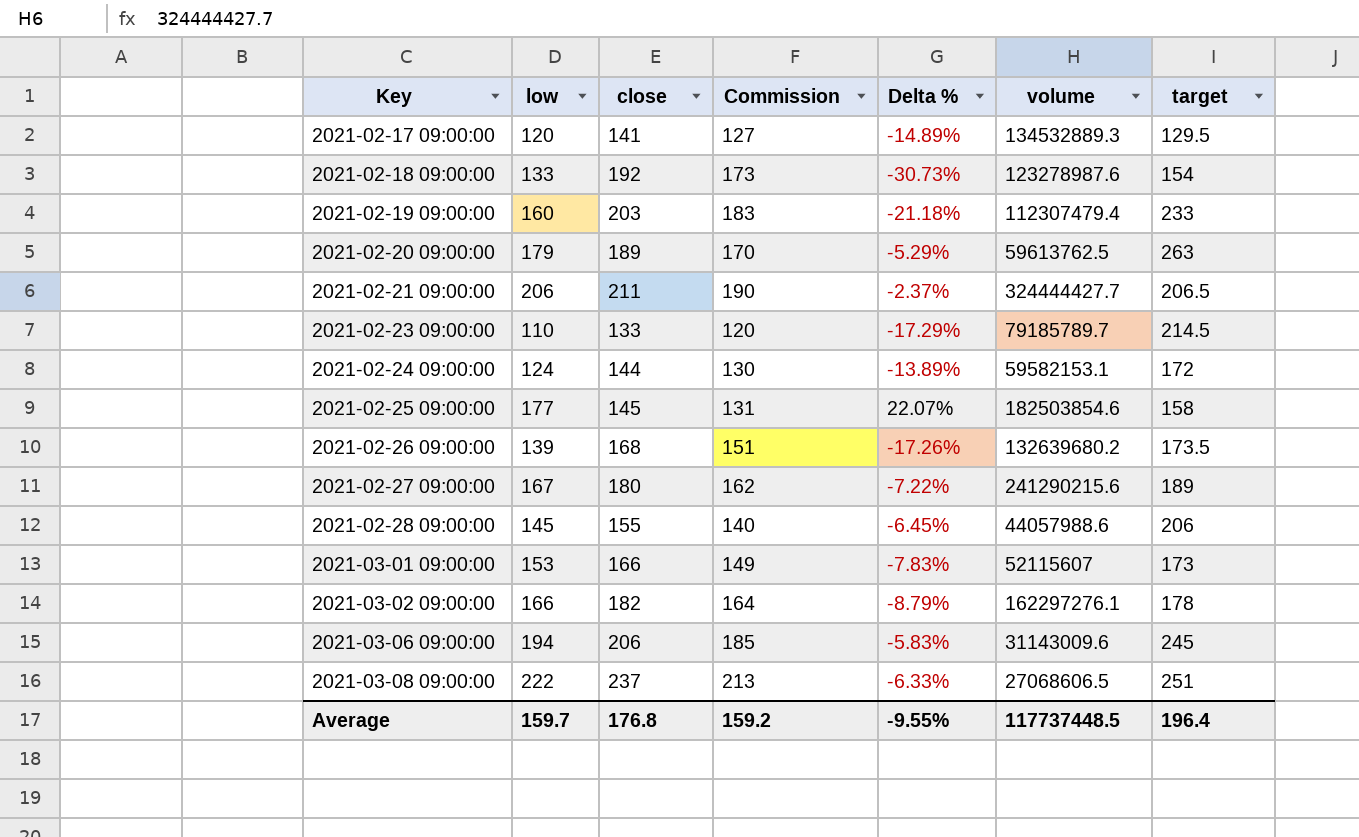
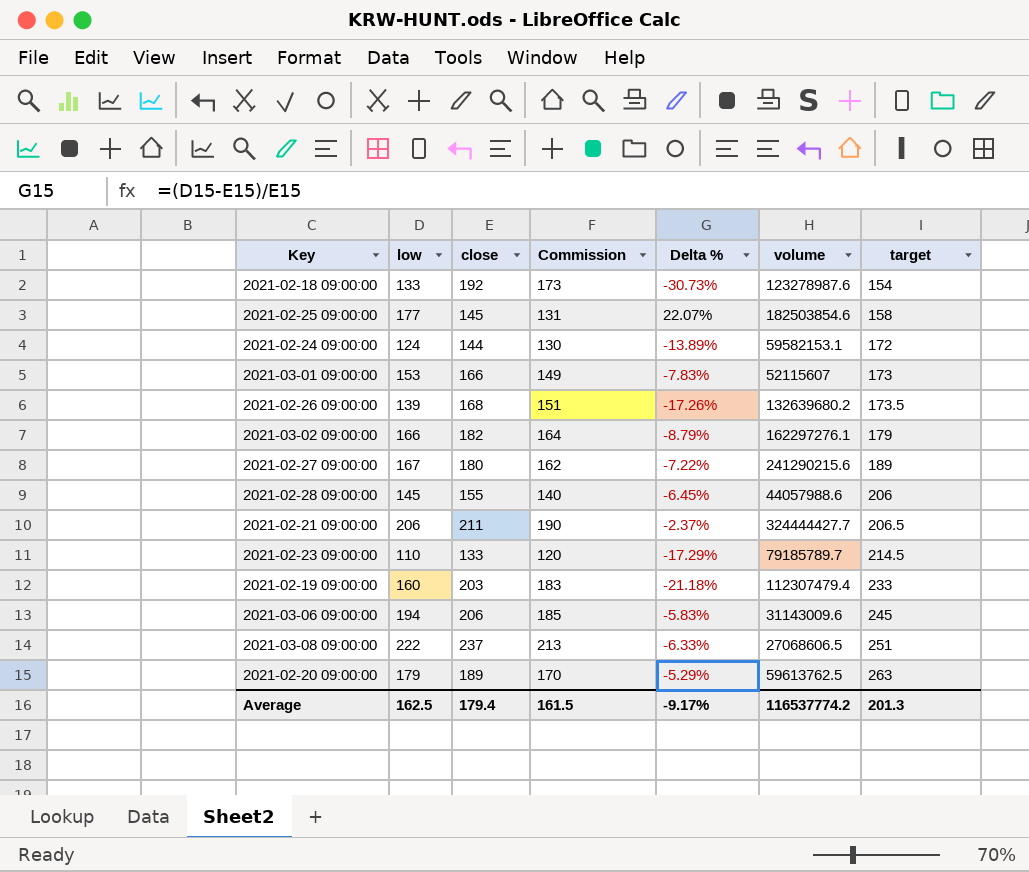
row order: Key ascending -> target ascending
row 2021-02-17 09:00:00: 120 | 141 | 127 | -14.89% | 134532889.3 | 129.5 -> none
2021-03-02 09:00:00 | target: 178 -> 179
Average | low: 159.7 -> 162.5
Average | close: 176.8 -> 179.4
Average | Commission: 159.2 -> 161.5
Average | Delta %: -9.55% -> -9.17%
Average | volume: 117737448.5 -> 116537774.2
Average | target: 196.4 -> 201.3

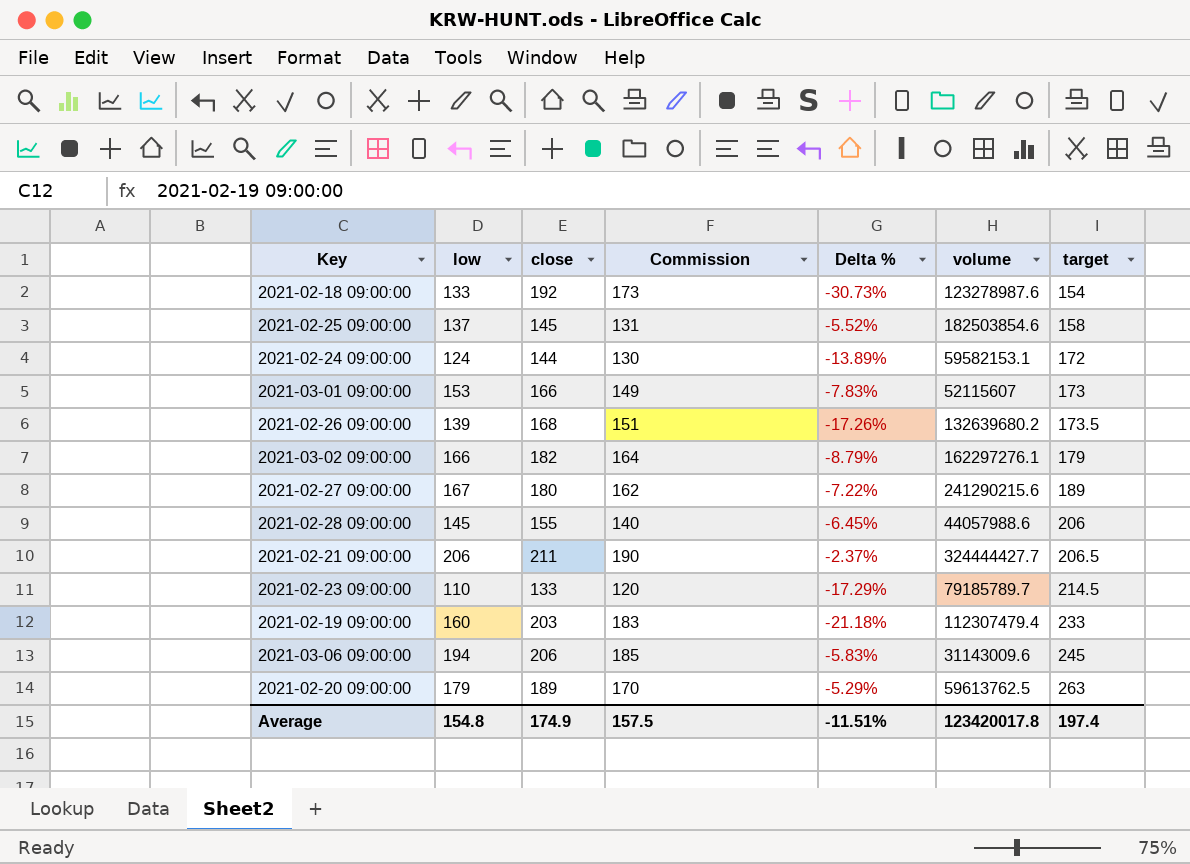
row 2021-03-08 09:00:00: 222 | 237 | 213 | -6.33% | 27068606.5 | 251 -> none
2021-02-25 09:00:00 | low: 177 -> 137
2021-02-25 09:00:00 | Delta %: 22.07% -> -5.52%
Average | low: 162.5 -> 154.8
Average | close: 179.4 -> 174.9
Average | Commission: 161.5 -> 157.5
Average | Delta %: -9.17% -> -11.51%
Average | volume: 116537774.2 -> 123420017.8
Average | target: 201.3 -> 197.4

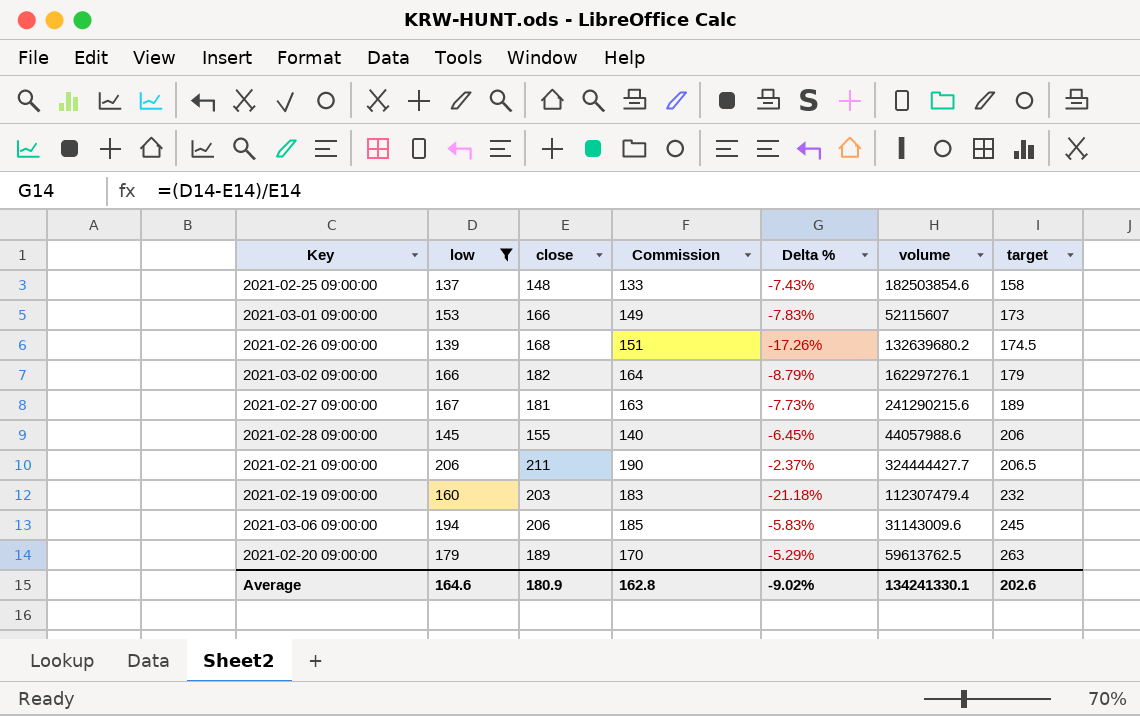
filter: none -> low >= 137
2021-02-25 09:00:00 | close: 145 -> 148
2021-02-25 09:00:00 | Commission: 131 -> 133
2021-02-25 09:00:00 | Delta %: -5.52% -> -7.43%
2021-02-26 09:00:00 | target: 173.5 -> 174.5
2021-02-27 09:00:00 | close: 180 -> 181
2021-02-27 09:00:00 | Commission: 162 -> 163
2021-02-27 09:00:00 | Delta %: -7.22% -> -7.73%
2021-02-19 09:00:00 | target: 233 -> 232
Average | low: 154.8 -> 164.6
Average | close: 174.9 -> 180.9
Average | Commission: 157.5 -> 162.8
Average | Delta %: -11.51% -> -9.02%
Average | volume: 123420017.8 -> 134241330.1
Average | target: 197.4 -> 202.6

